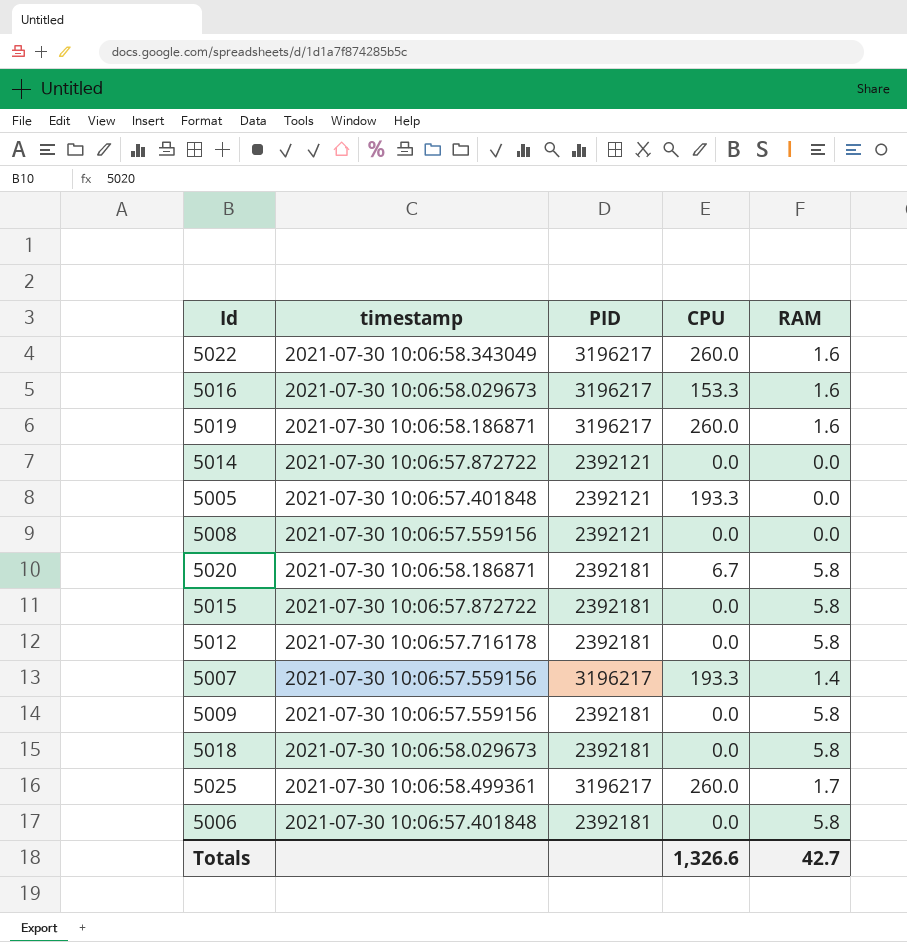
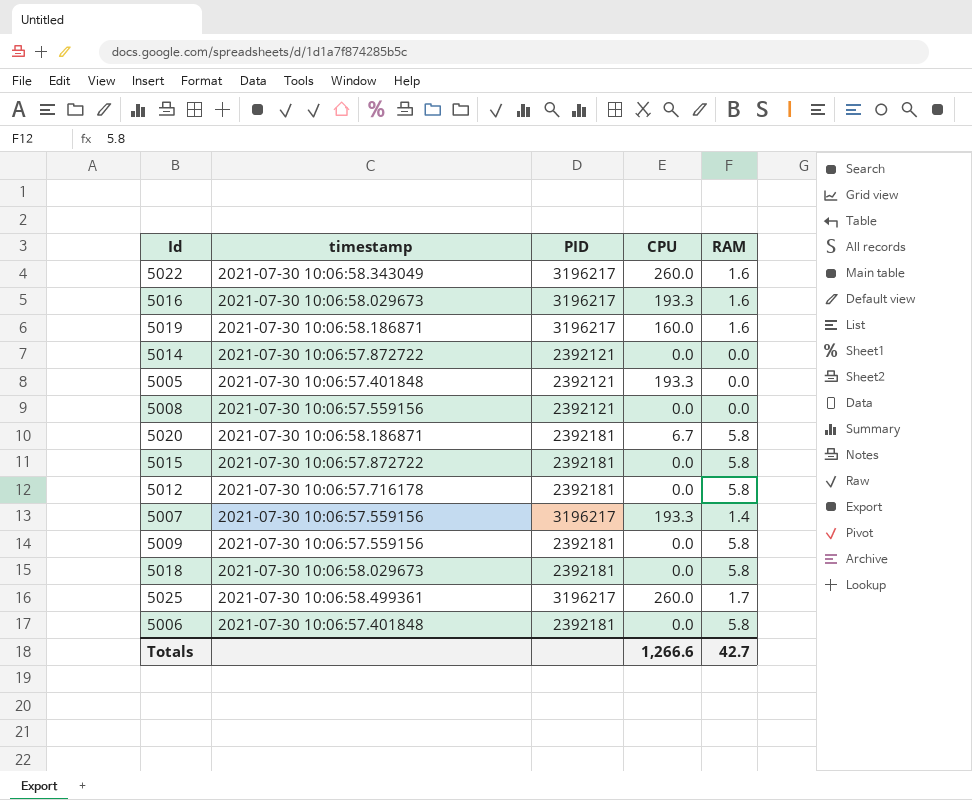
5016 | CPU: 153.3 -> 193.3
5019 | CPU: 260.0 -> 160.0
Totals | CPU: 1,326.6 -> 1,266.6

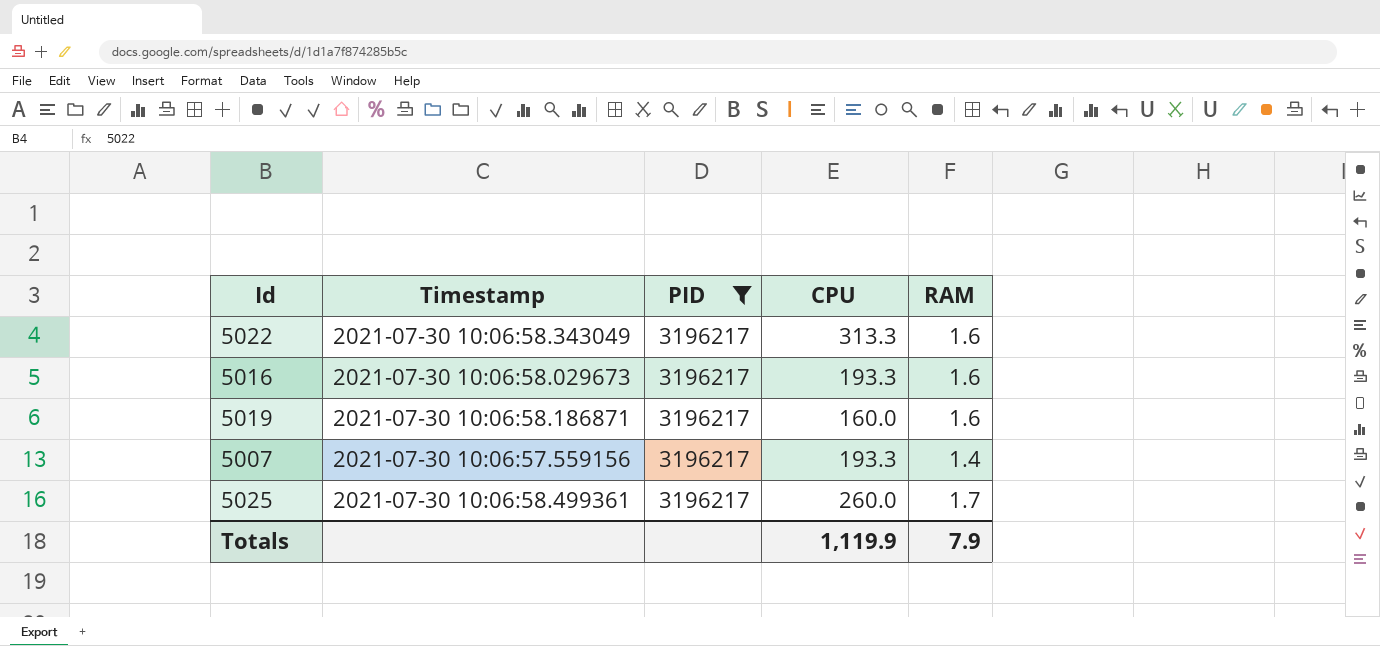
filter: none -> PID = 3196217
column name: timestamp -> Timestamp
5022 | CPU: 260.0 -> 313.3
Totals | CPU: 1,266.6 -> 1,119.9
Totals | RAM: 42.7 -> 7.9

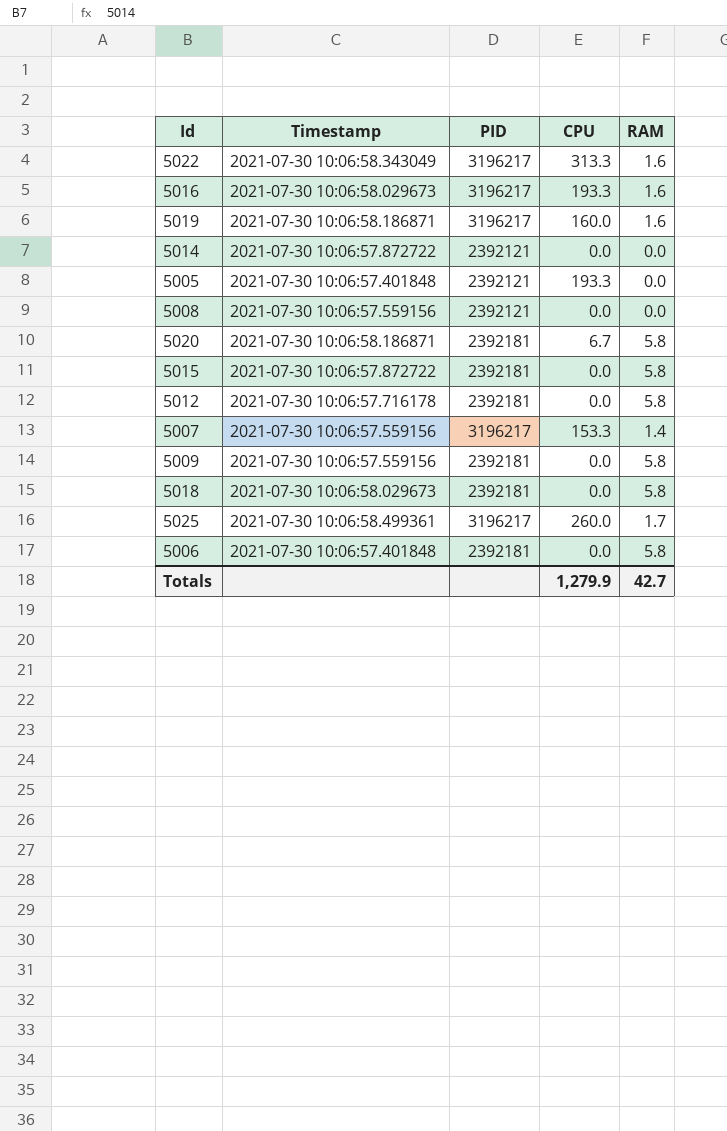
filter: PID = 3196217 -> none
5007 | CPU: 193.3 -> 153.3
Totals | CPU: 1,119.9 -> 1,279.9
Totals | RAM: 7.9 -> 42.7

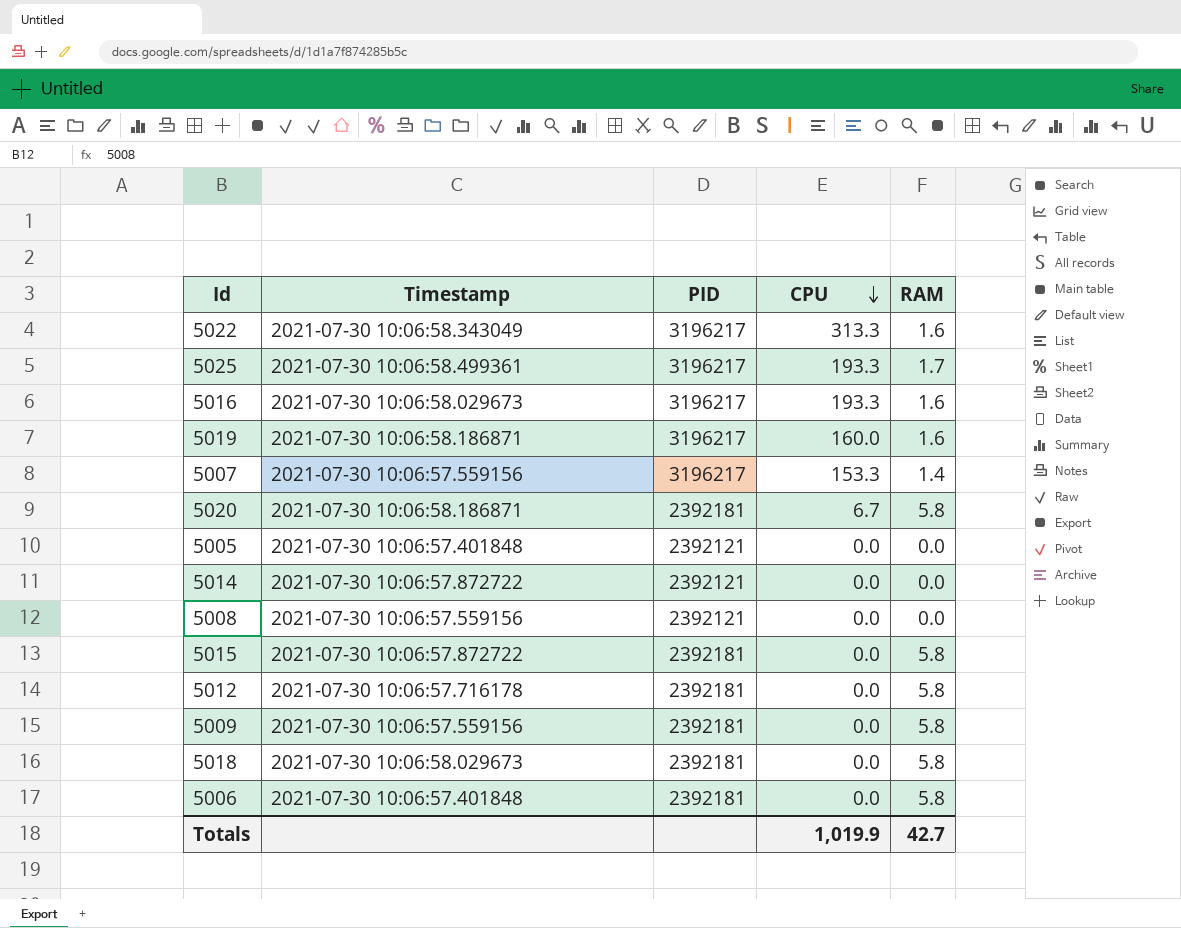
row order: none -> CPU descending
5025 | CPU: 260.0 -> 193.3
5005 | CPU: 193.3 -> 0.0
Totals | CPU: 1,279.9 -> 1,019.9

